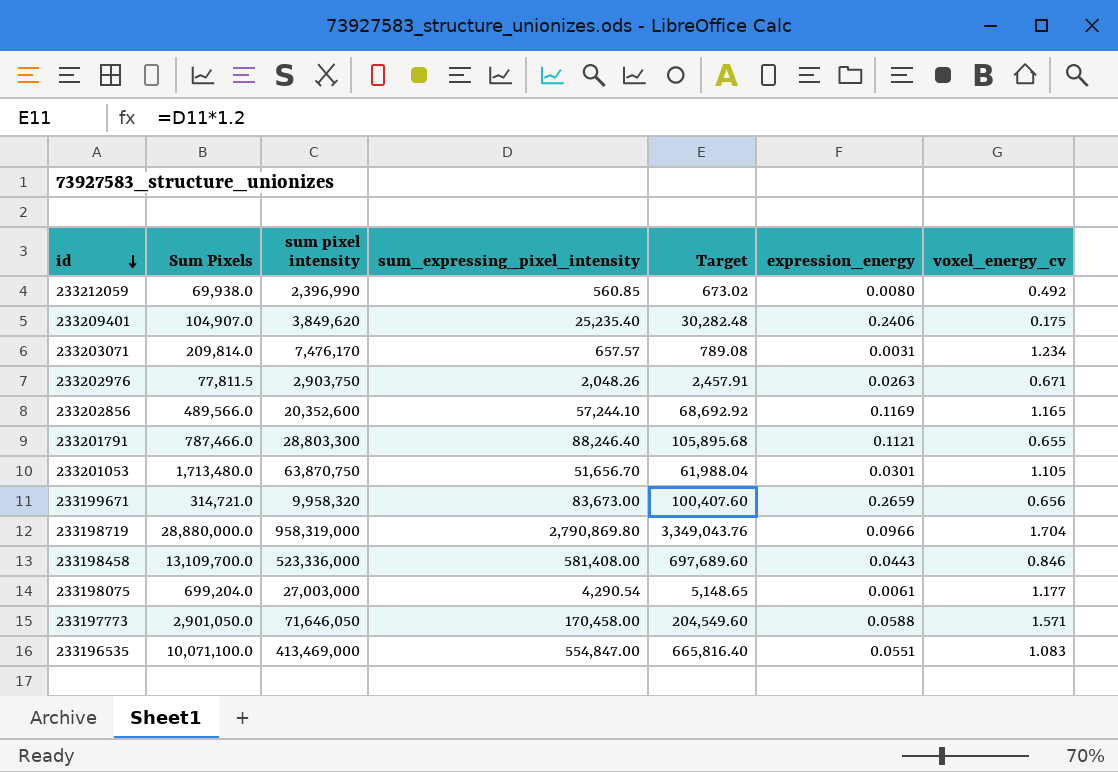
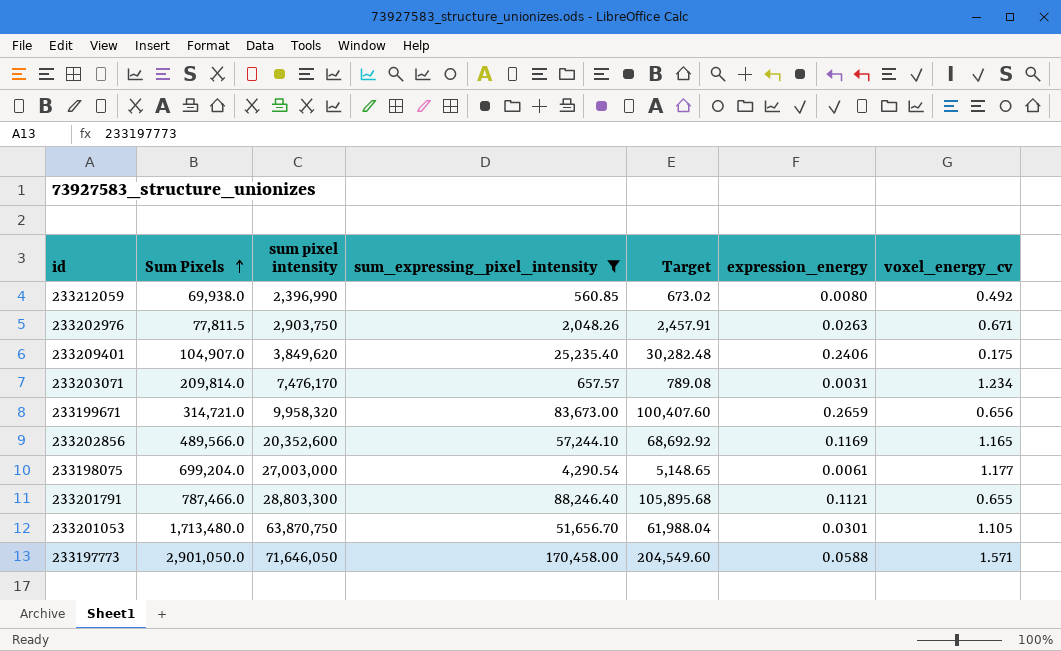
filter: none -> sum_expressing_pixel_intensity <= 170,458.00
row order: id descending -> Sum Pixels ascending

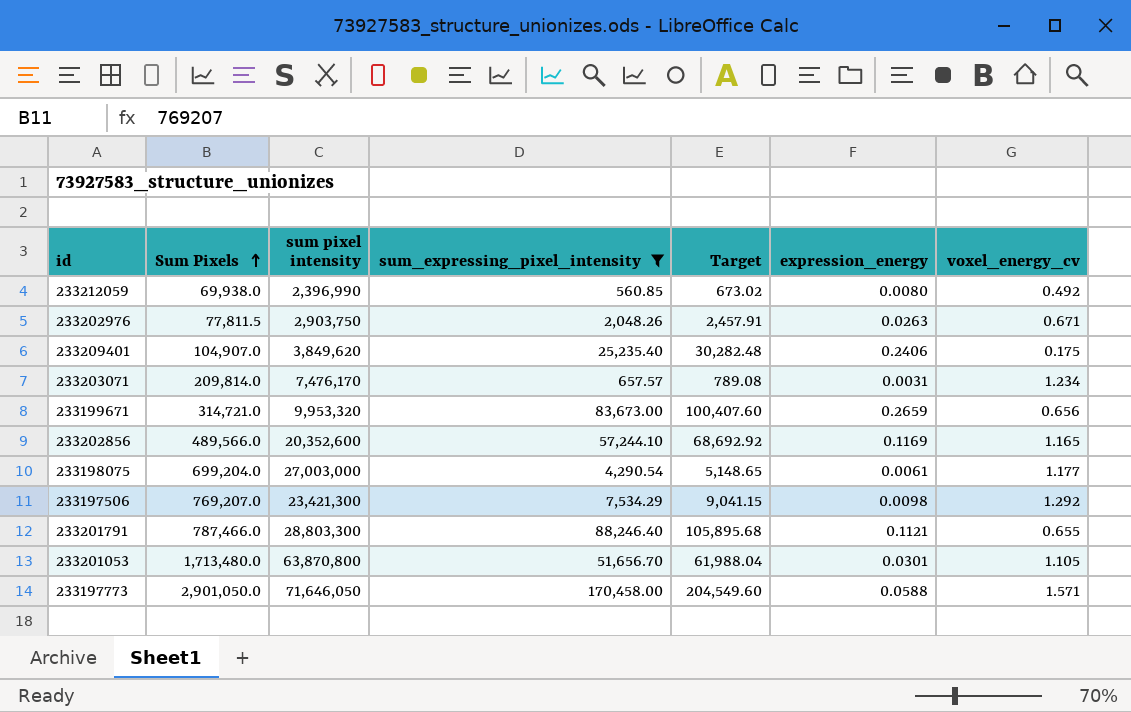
233199671 | sum pixel intensity: 9,958,320 -> 9,953,320
row 233197506: none -> 769,207.0 | 23,421,300 | 7,534.29 | 9,041.15 | 0.0098 | 1.292
233201053 | sum pixel intensity: 63,870,750 -> 63,870,800

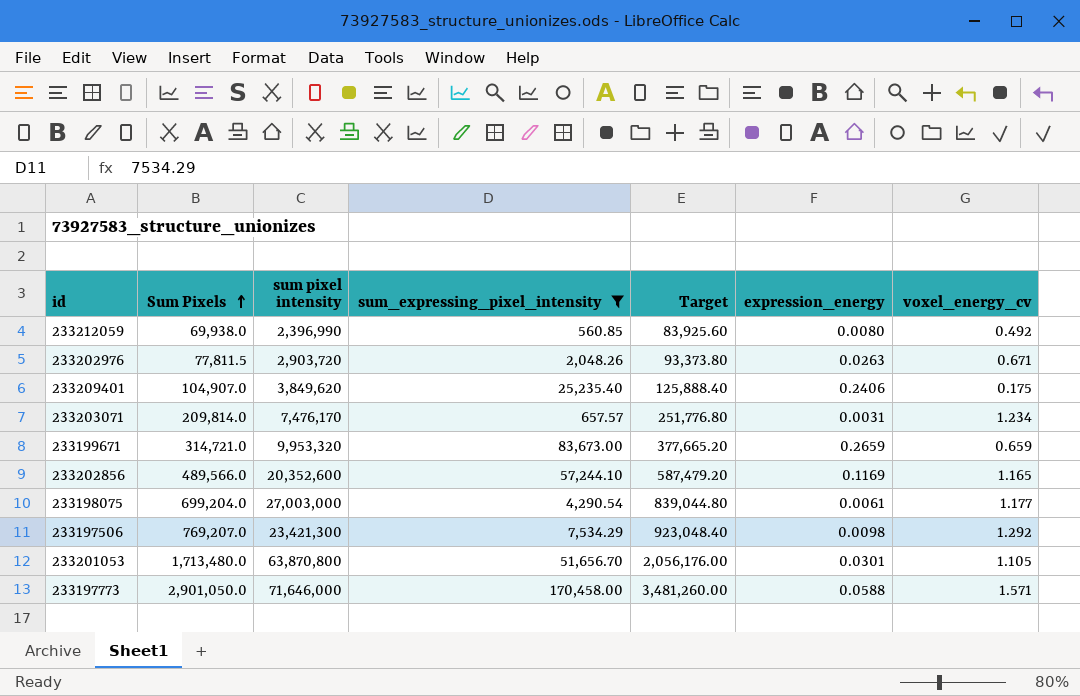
column Target | formula: [sum_expressing_pixel_intensity] * 1.2 -> [Sum Pixels] * 1.2
row 233201791: 787,466.0 | 28,803,300 | 88,246.40 | 105,895.68 | 0.1121 | 0.655 -> none
233202976 | sum pixel intensity: 2,903,750 -> 2,903,720
233199671 | voxel_energy_cv: 0.656 -> 0.659
233197773 | sum pixel intensity: 71,646,050 -> 71,646,000

